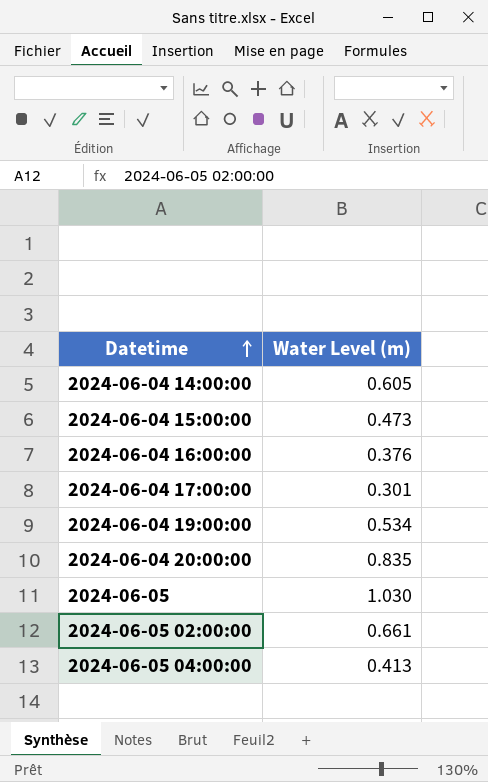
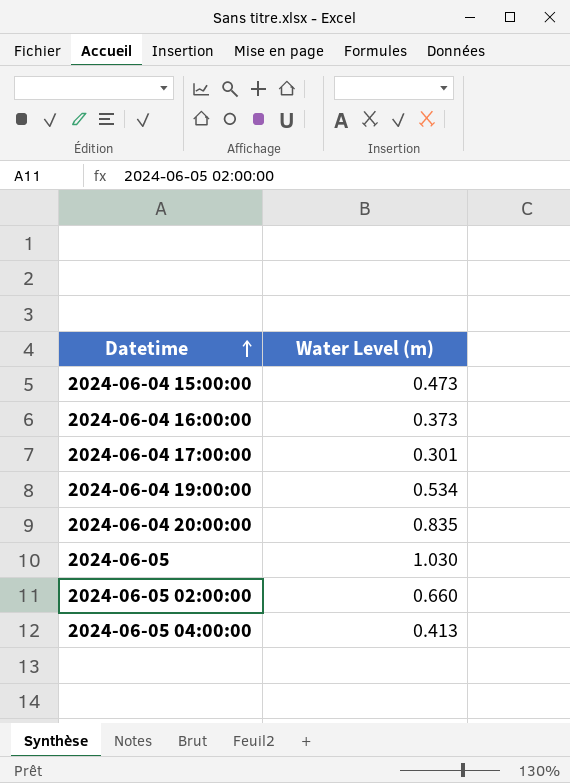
row 2024-06-04 14:00:00: 0.605 -> none
2024-06-04 16:00:00 | Water Level (m): 0.376 -> 0.373
2024-06-05 02:00:00 | Water Level (m): 0.661 -> 0.660

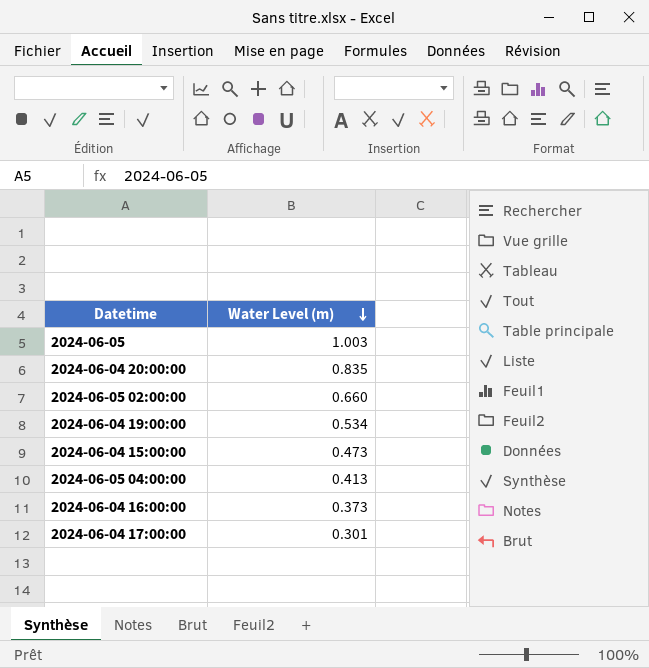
row order: Datetime ascending -> Water Level (m) descending
2024-06-05 | Water Level (m): 1.030 -> 1.003

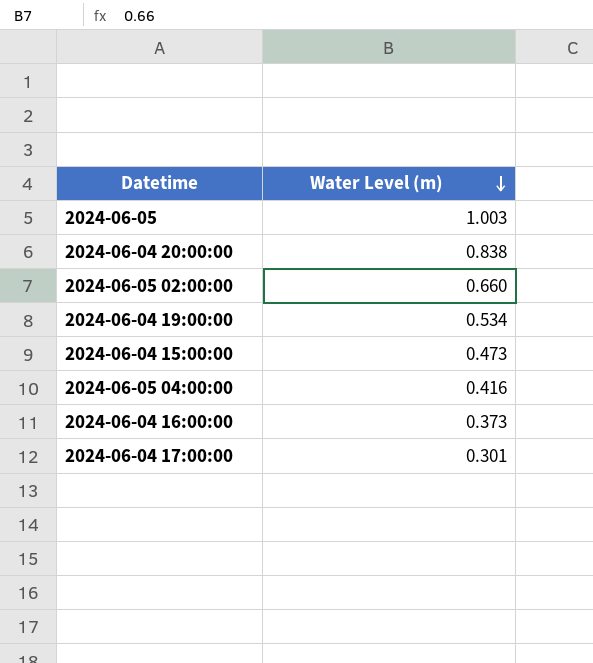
2024-06-04 20:00:00 | Water Level (m): 0.835 -> 0.838
2024-06-05 04:00:00 | Water Level (m): 0.413 -> 0.416

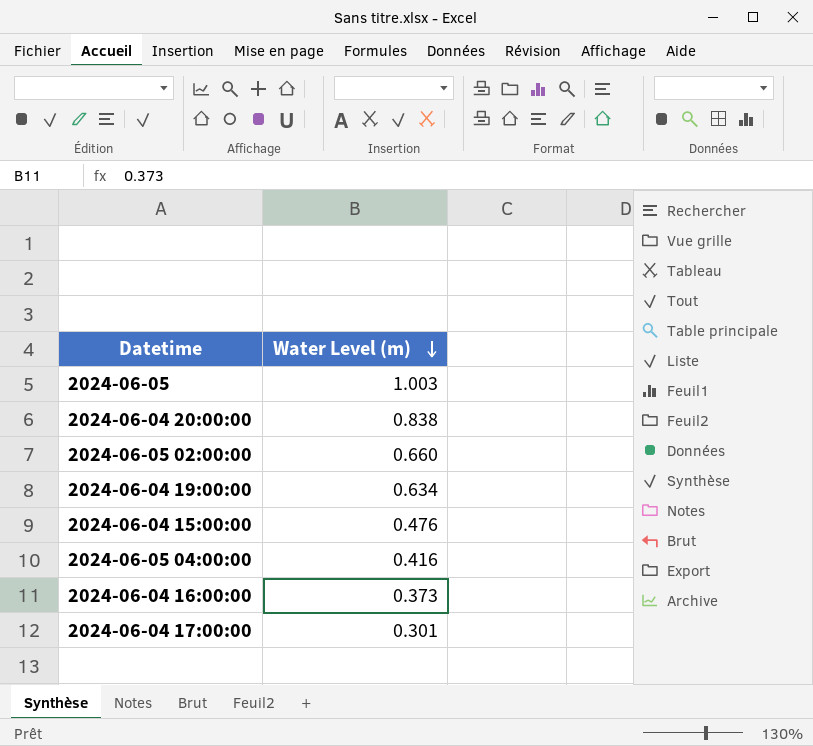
2024-06-04 19:00:00 | Water Level (m): 0.534 -> 0.634
2024-06-04 15:00:00 | Water Level (m): 0.473 -> 0.476

